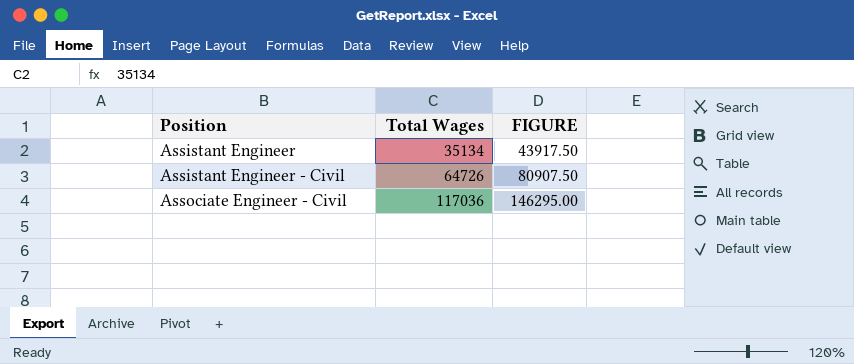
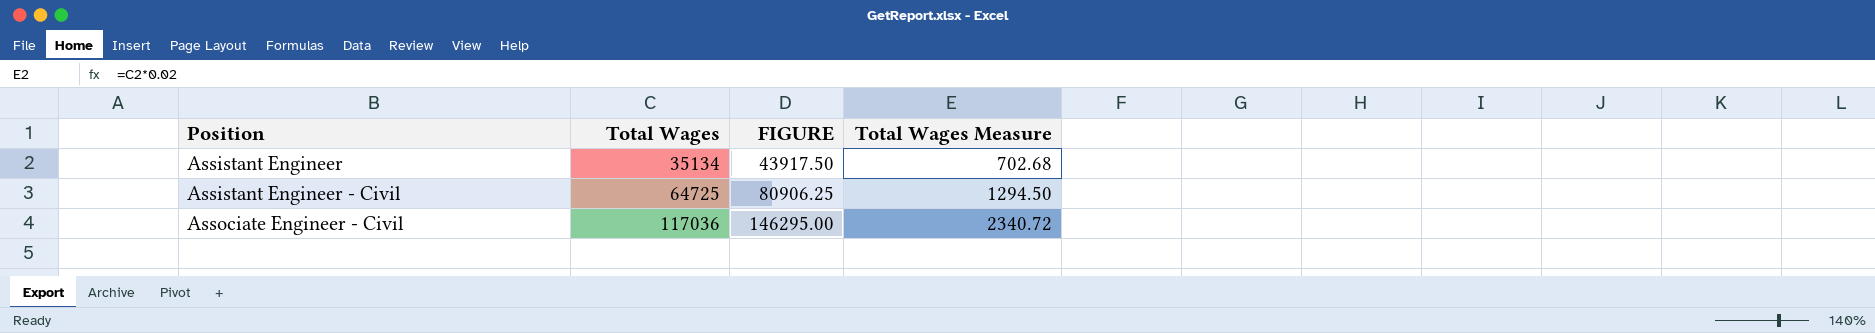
column Total Wages Measure | formula: none -> [Total Wages] * 0.02
Assistant Engineer - Civil | Total Wages: 64726 -> 64725
Assistant Engineer - Civil | FIGURE: 80907.50 -> 80906.25

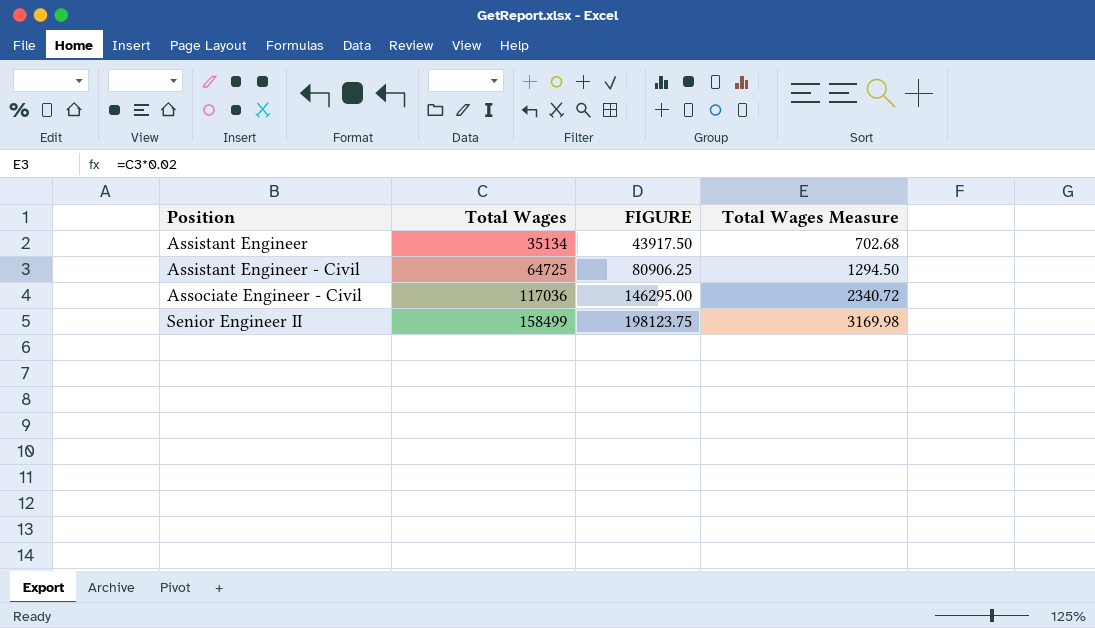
row Senior Engineer II: none -> 158499 | 198123.75 | 3169.98

